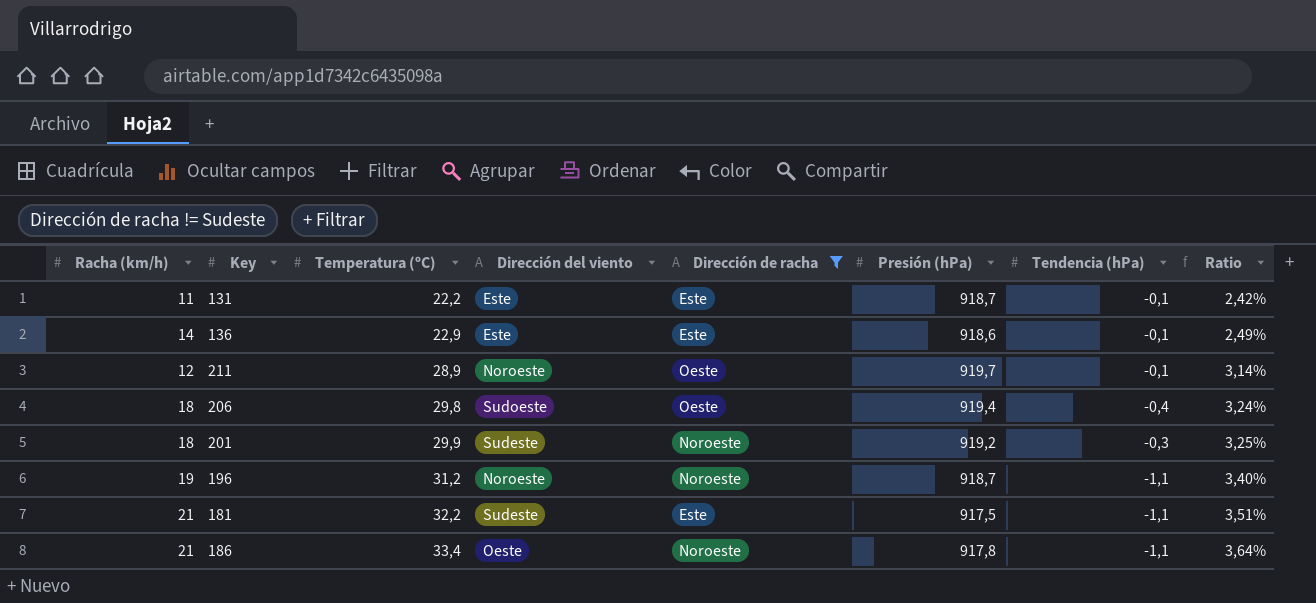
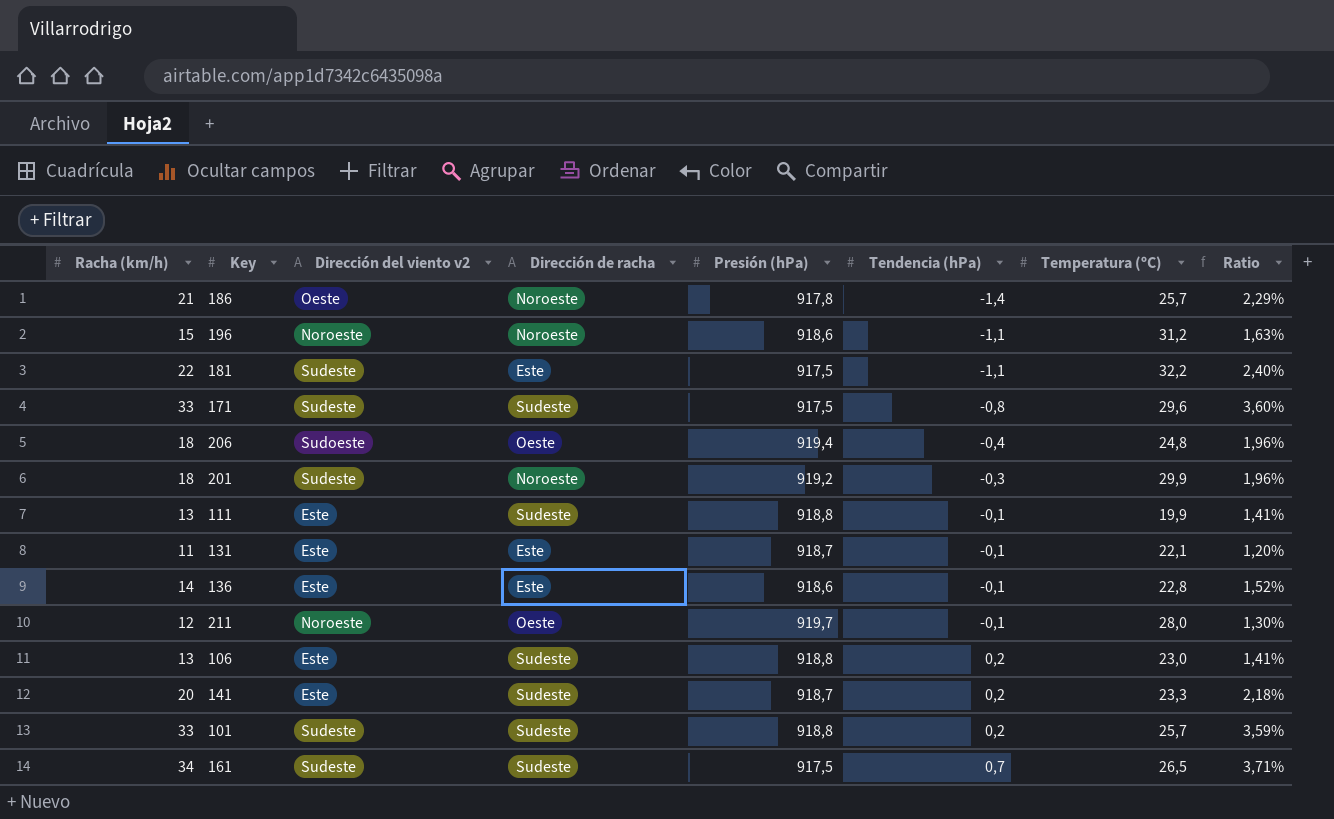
filter: Dirección de racha != Sudeste -> none
row order: Temperatura (ºC) ascending -> Tendencia (hPa) ascending
column name: Dirección del viento -> Dirección del viento v2
column Temperatura (ºC) | position: 3 -> 7
column Ratio | formula: [Temperatura (ºC)] / [Presión (hPa)] -> [Racha (km/h)] / [Presión (hPa)]
186 | Tendencia (hPa): -1,1 -> -1,4
186 | Temperatura (ºC): 33,4 -> 25,7
196 | Racha (km/h): 19 -> 15
196 | Presión (hPa): 918,7 -> 918,6
181 | Racha (km/h): 21 -> 22
206 | Temperatura (ºC): 29,8 -> 24,8
131 | Temperatura (ºC): 22,2 -> 22,1
136 | Temperatura (ºC): 22,9 -> 22,8
211 | Temperatura (ºC): 28,9 -> 28,0

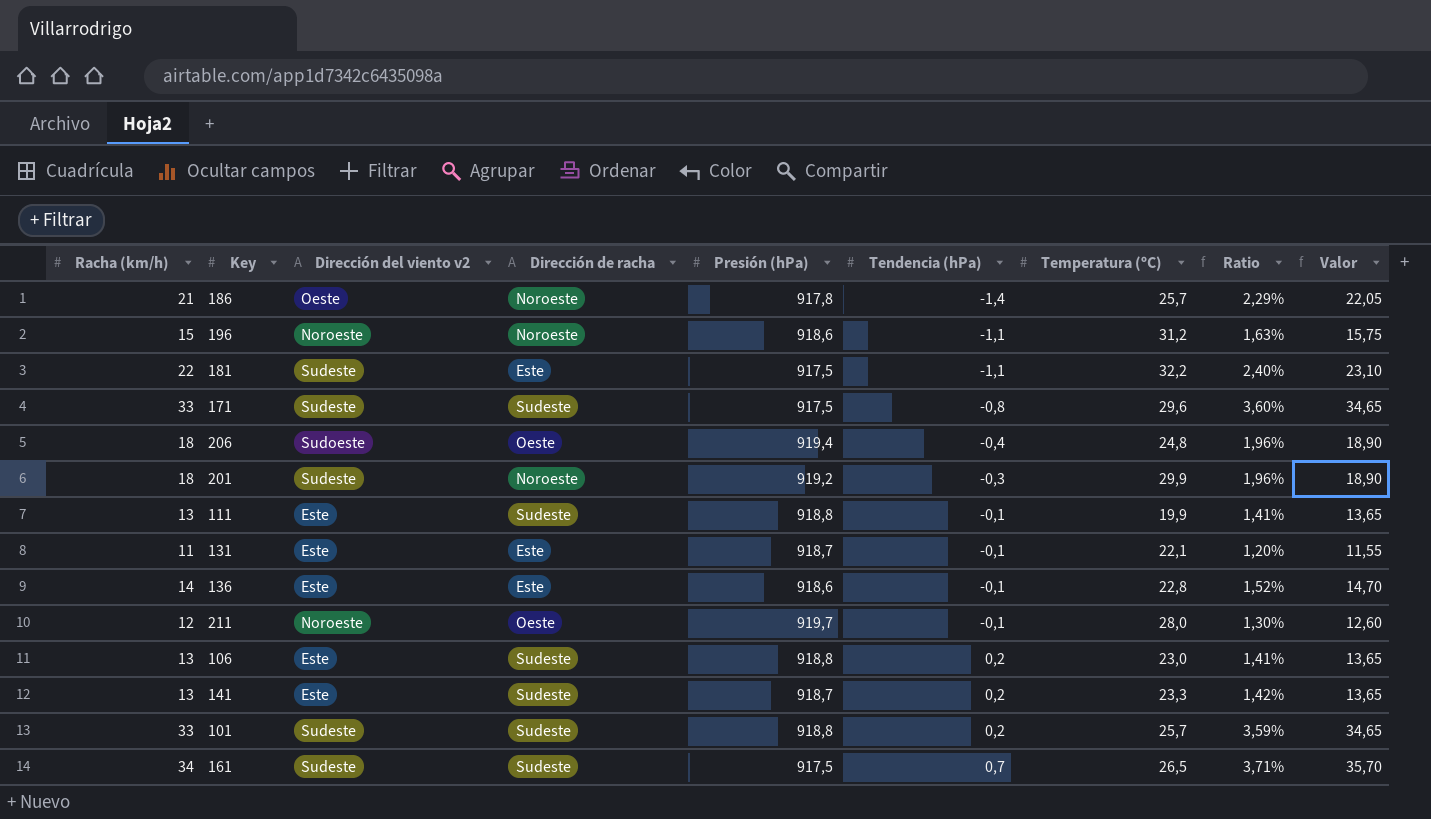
column Valor | formula: none -> [Racha (km/h)] * 1,05
141 | Racha (km/h): 20 -> 13
141 | Ratio: 2,18% -> 1,42%

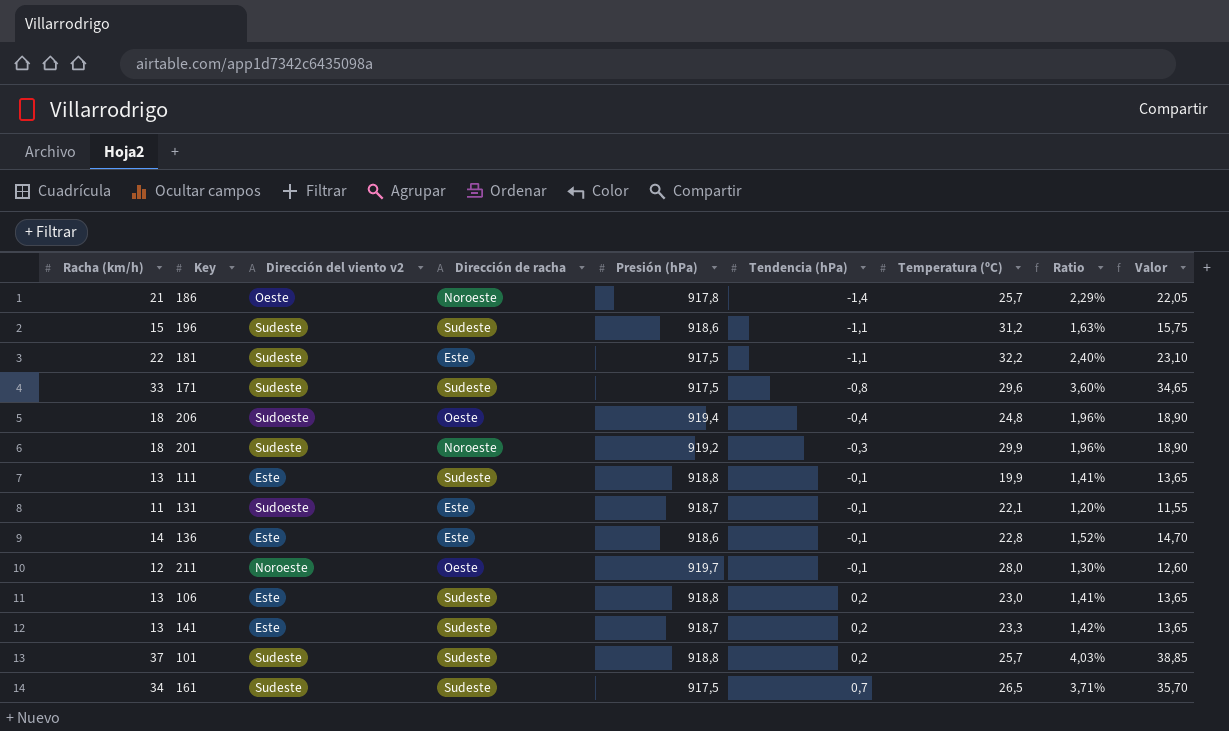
196 | Dirección del viento v2: Noroeste -> Sudeste
196 | Dirección de racha: Noroeste -> Sudeste
131 | Dirección del viento v2: Este -> Sudoeste
101 | Racha (km/h): 33 -> 37
101 | Ratio: 3,59% -> 4,03%
101 | Valor: 34,65 -> 38,85

